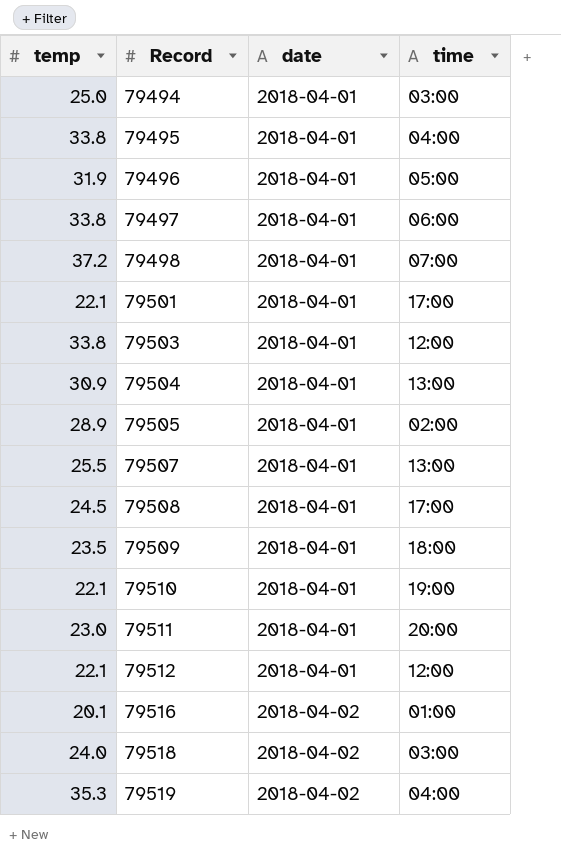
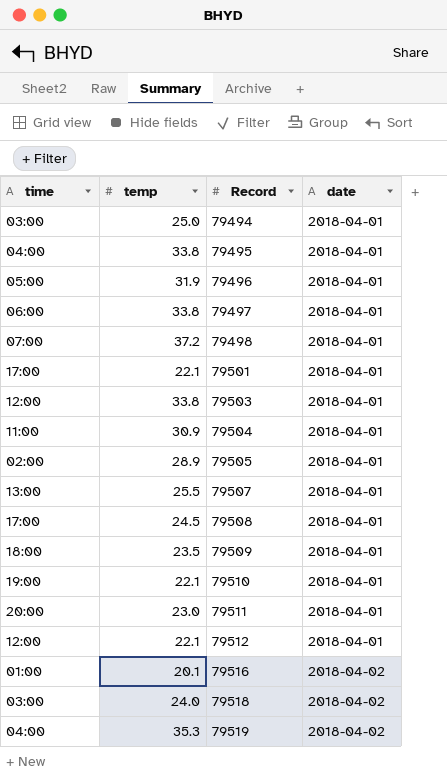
column time | position: 4 -> 1
79504 | time: 13:00 -> 11:00

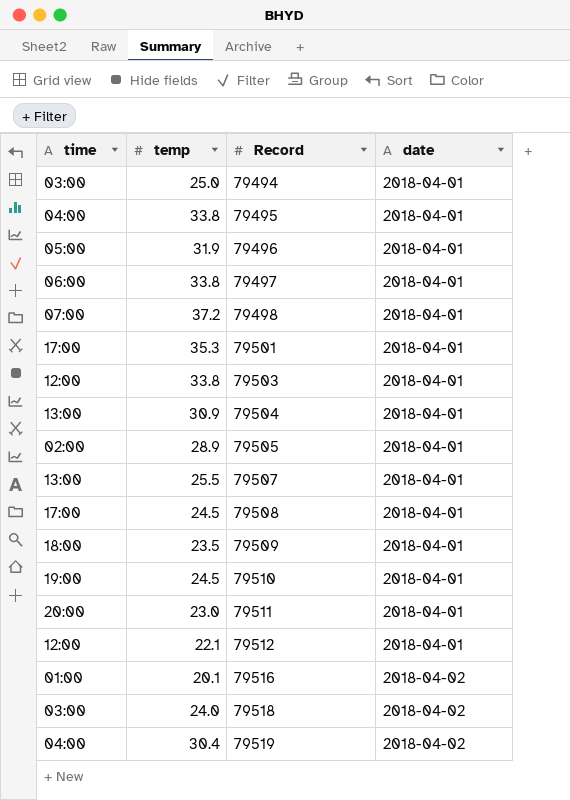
79501 | temp: 22.1 -> 35.3
79504 | time: 11:00 -> 13:00
79510 | temp: 22.1 -> 24.5
79519 | temp: 35.3 -> 30.4

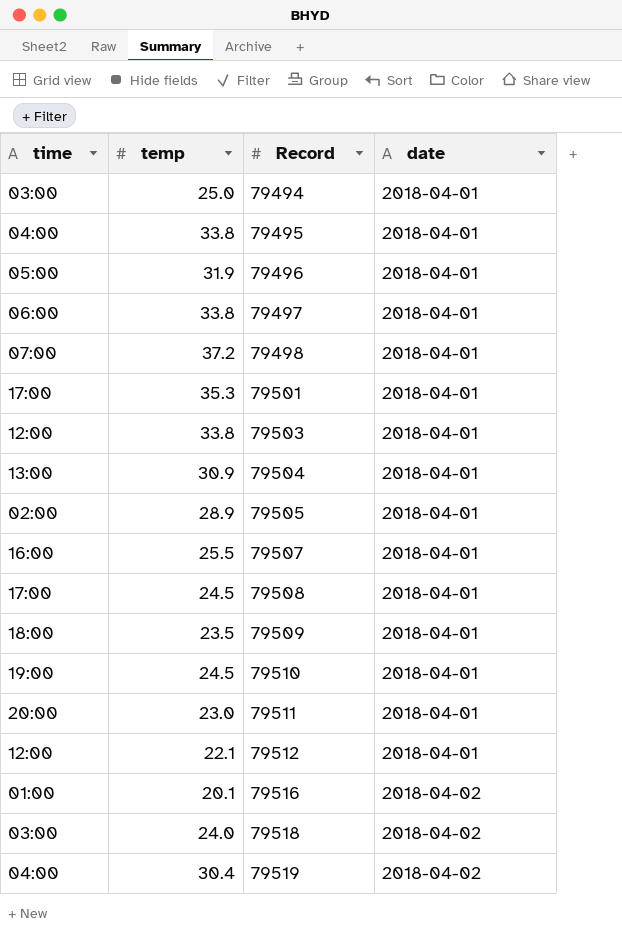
79507 | time: 13:00 -> 16:00

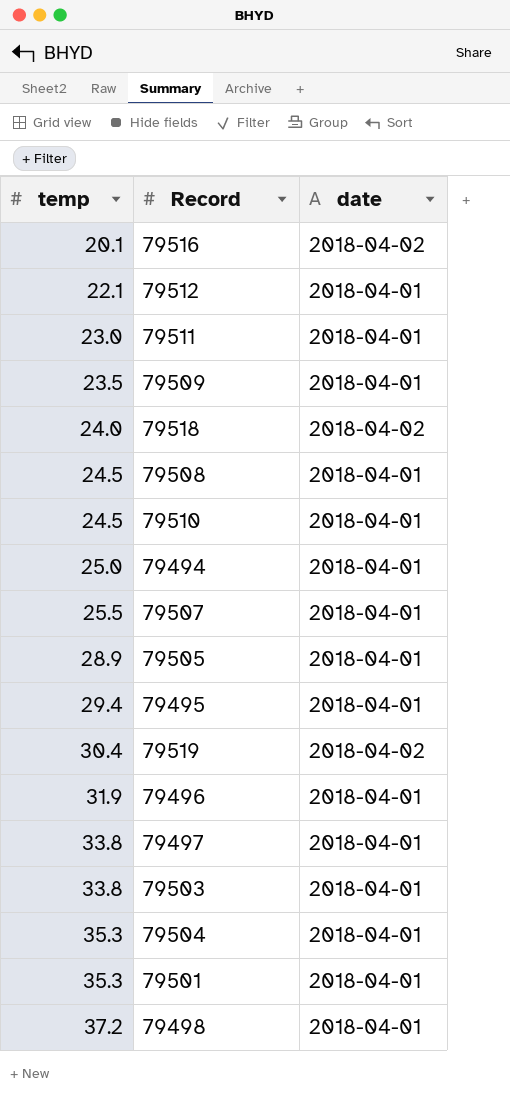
row order: Record ascending -> temp ascending
column time | position: 1 -> none
79495 | temp: 33.8 -> 29.4
79504 | temp: 30.9 -> 35.3

